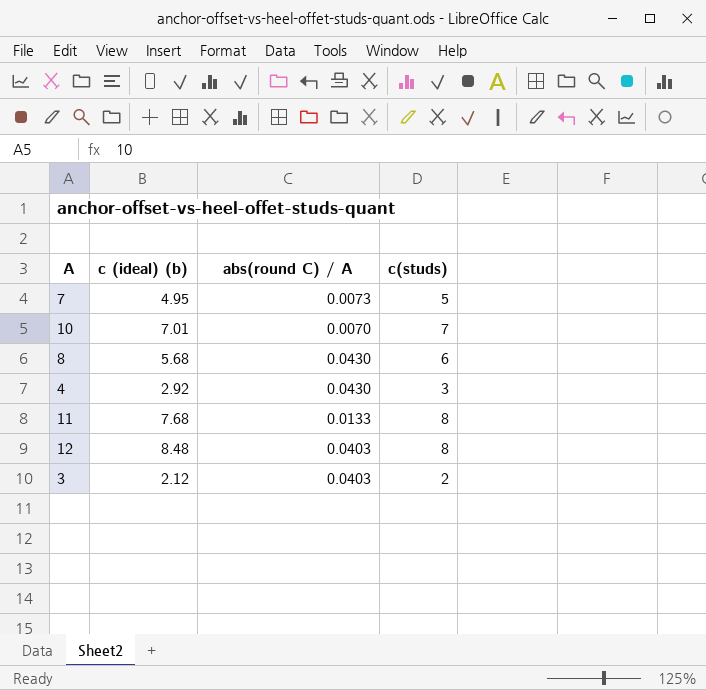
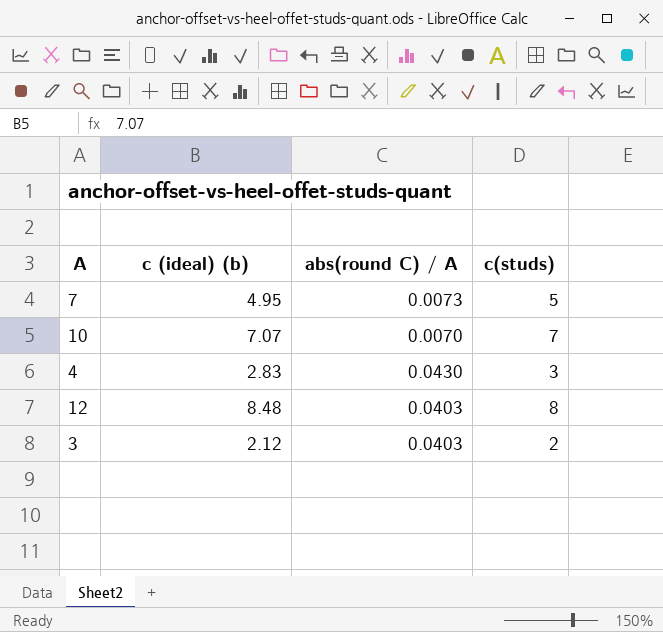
row 8: 5.68 | 0.0430 | 6 -> none
row 11: 7.68 | 0.0133 | 8 -> none
10 | c (ideal) (b): 7.01 -> 7.07
4 | c (ideal) (b): 2.92 -> 2.83

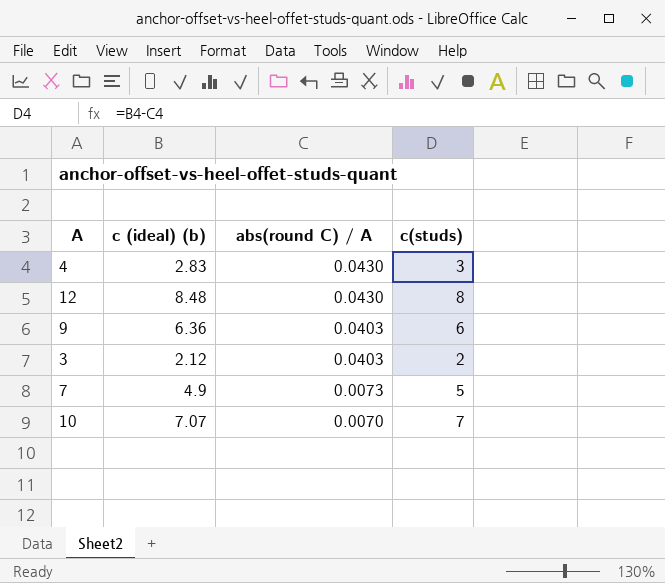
row order: none -> abs(round C) / A descending
12 | abs(round C) / A: 0.0403 -> 0.0430
row 9: none -> 6.36 | 0.0403 | 6
7 | c (ideal) (b): 4.95 -> 4.9

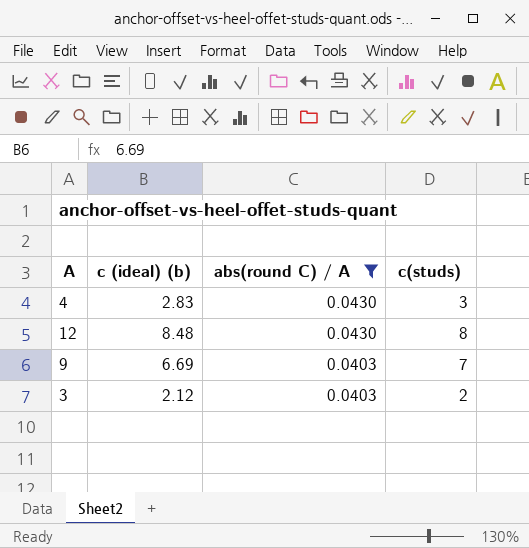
filter: none -> abs(round C) / A >= 0.0403
9 | c (ideal) (b): 6.36 -> 6.69
9 | c(studs): 6 -> 7

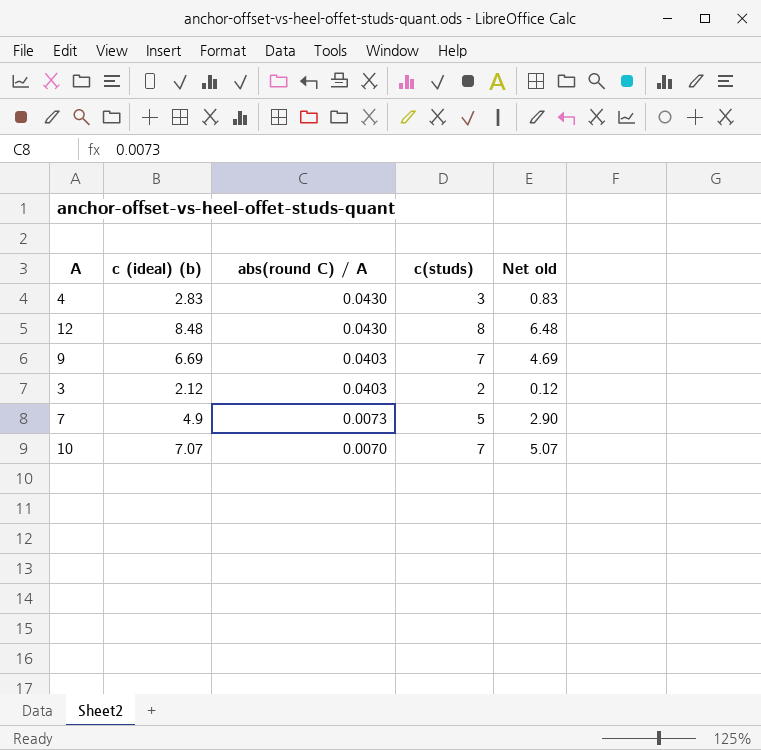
filter: abs(round C) / A >= 0.0403 -> none
column Net old | formula: none -> [c (ideal) (b)] - 2

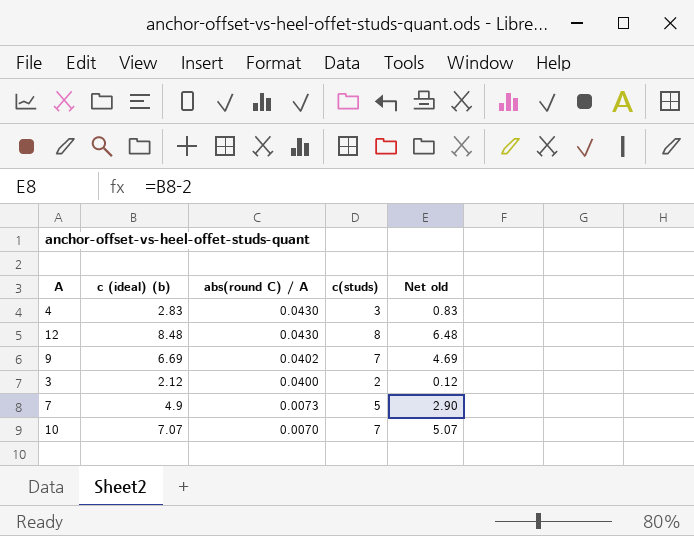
9 | abs(round C) / A: 0.0403 -> 0.0402
3 | abs(round C) / A: 0.0403 -> 0.0400

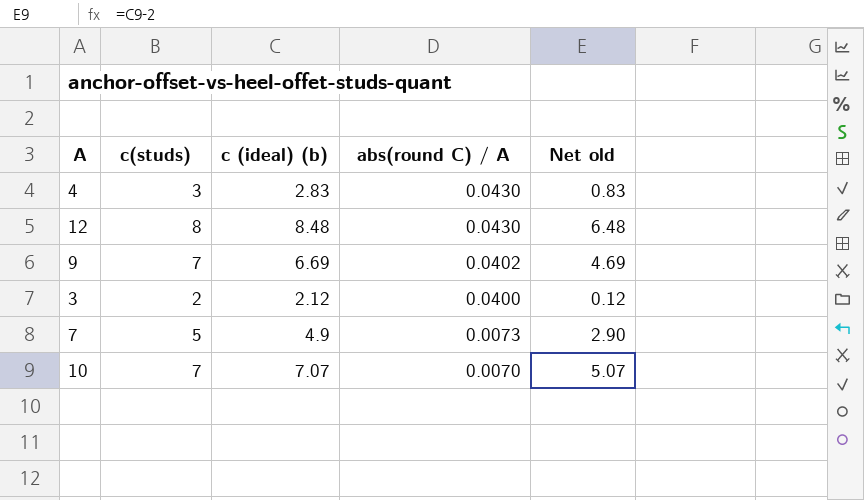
column c(studs) | position: 4 -> 2

